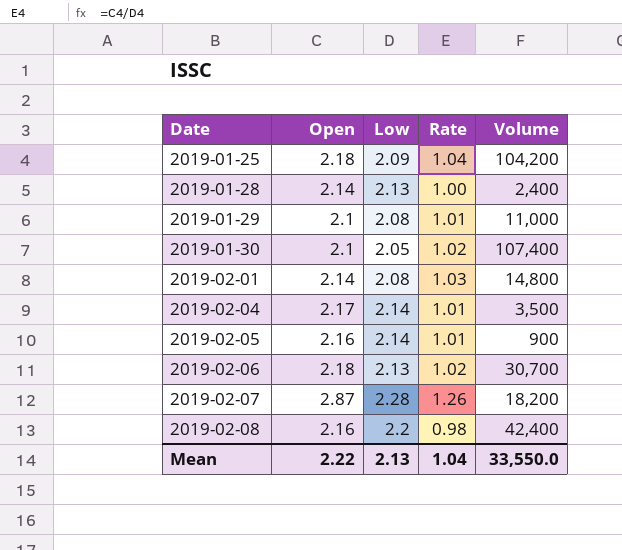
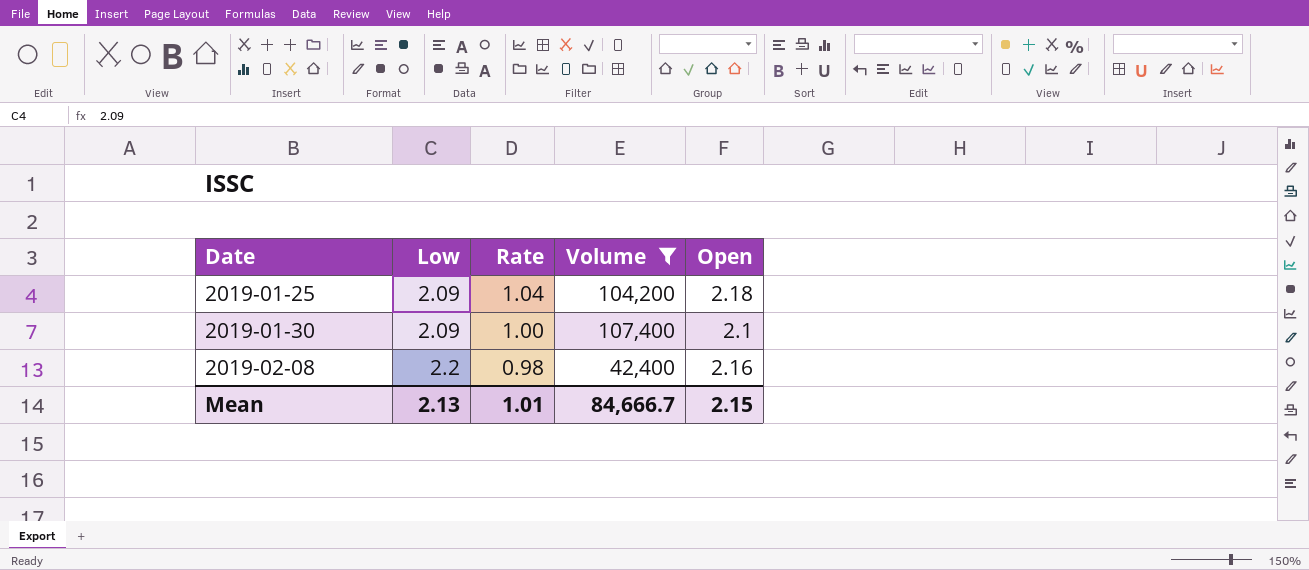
filter: none -> Volume >= 42,400
column Open | position: 2 -> 5
2019-01-30 | Low: 2.05 -> 2.09
2019-01-30 | Rate: 1.02 -> 1.00
Mean | Rate: 1.04 -> 1.01
Mean | Volume: 33,550.0 -> 84,666.7
Mean | Open: 2.22 -> 2.15

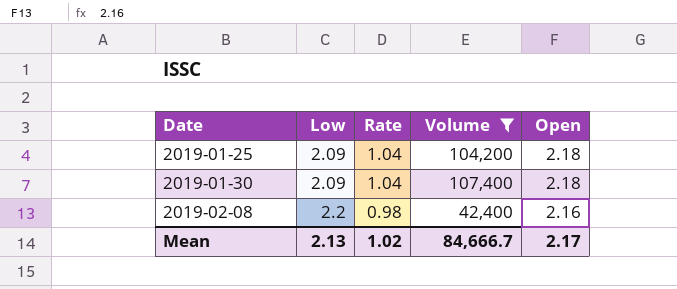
2019-01-30 | Rate: 1.00 -> 1.04
2019-01-30 | Open: 2.1 -> 2.18
Mean | Rate: 1.01 -> 1.02
Mean | Open: 2.15 -> 2.17

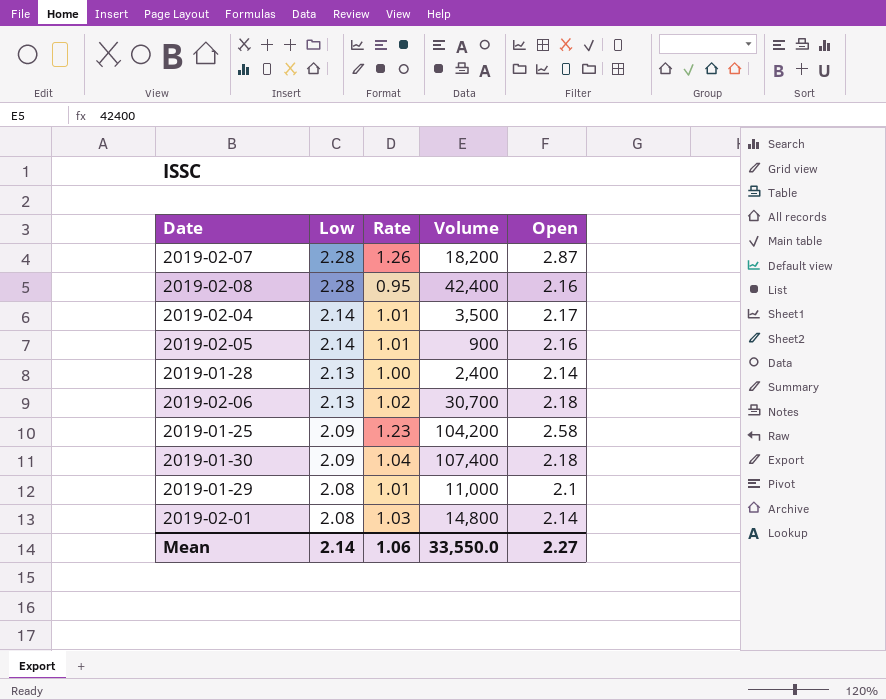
filter: Volume >= 42,400 -> none
row order: Date ascending -> Low descending
2019-02-08 | Low: 2.2 -> 2.28
2019-02-08 | Rate: 0.98 -> 0.95
2019-01-25 | Rate: 1.04 -> 1.23
2019-01-25 | Open: 2.18 -> 2.58
Mean | Low: 2.13 -> 2.14
Mean | Rate: 1.02 -> 1.06
Mean | Volume: 84,666.7 -> 33,550.0
Mean | Open: 2.17 -> 2.27

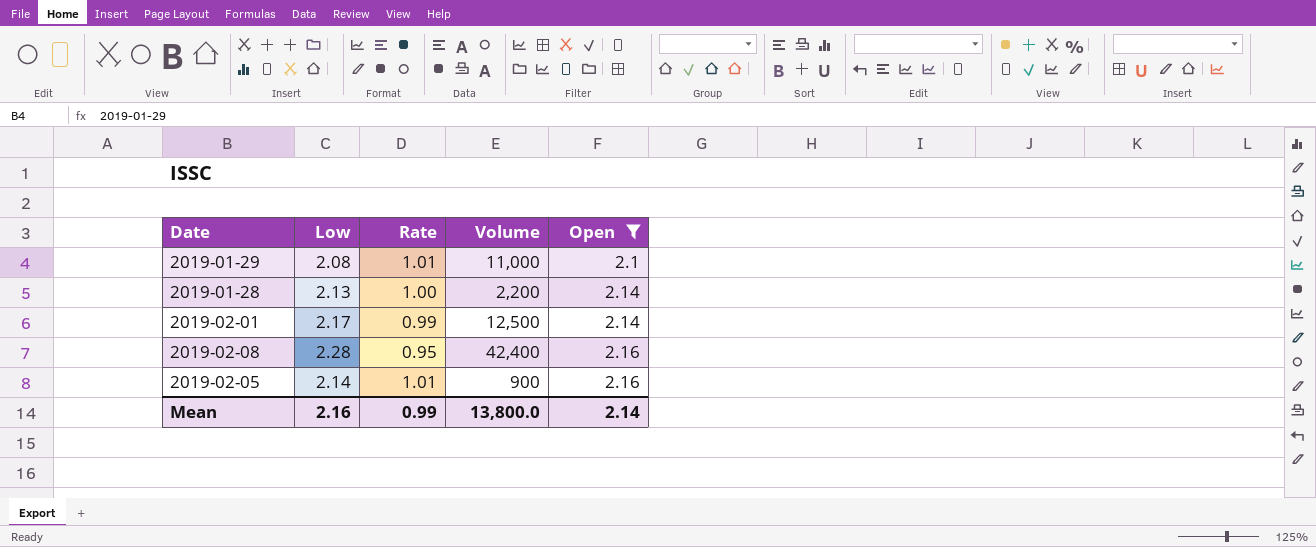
filter: none -> Open <= 2.16
row order: Low descending -> Open ascending
2019-01-28 | Volume: 2,400 -> 2,200
2019-02-01 | Low: 2.08 -> 2.17
2019-02-01 | Rate: 1.03 -> 0.99
2019-02-01 | Volume: 14,800 -> 12,500
Mean | Low: 2.14 -> 2.16
Mean | Rate: 1.06 -> 0.99
Mean | Volume: 33,550.0 -> 13,800.0
Mean | Open: 2.27 -> 2.14

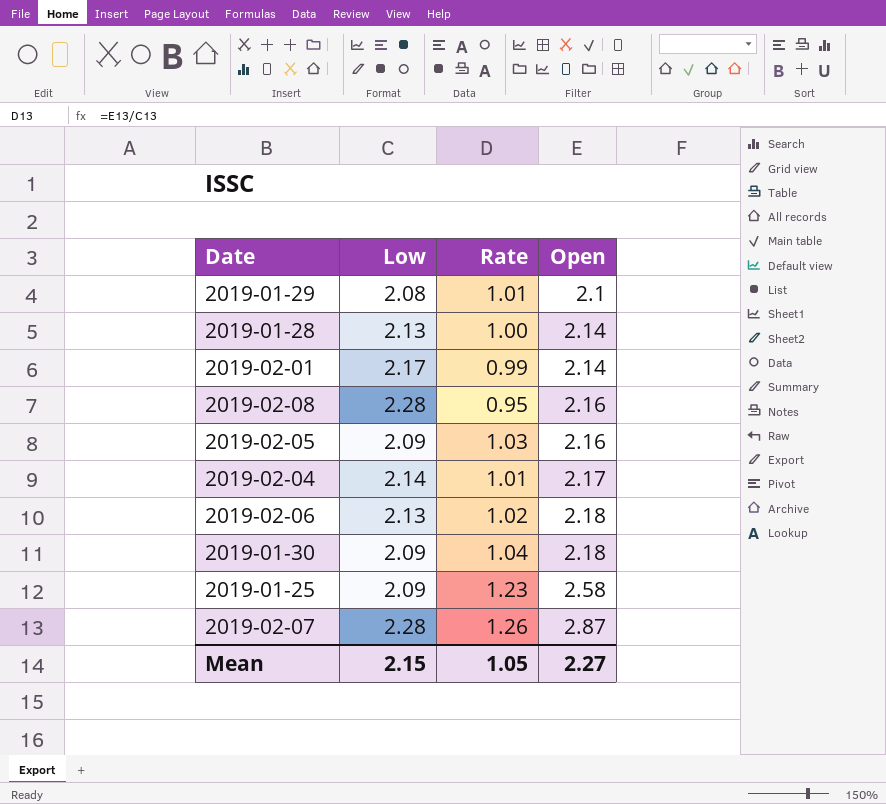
filter: Open <= 2.16 -> none
column Volume | position: 4 -> none
2019-02-05 | Low: 2.14 -> 2.09
2019-02-05 | Rate: 1.01 -> 1.03
Mean | Low: 2.16 -> 2.15
Mean | Rate: 0.99 -> 1.05
Mean | Open: 2.14 -> 2.27

